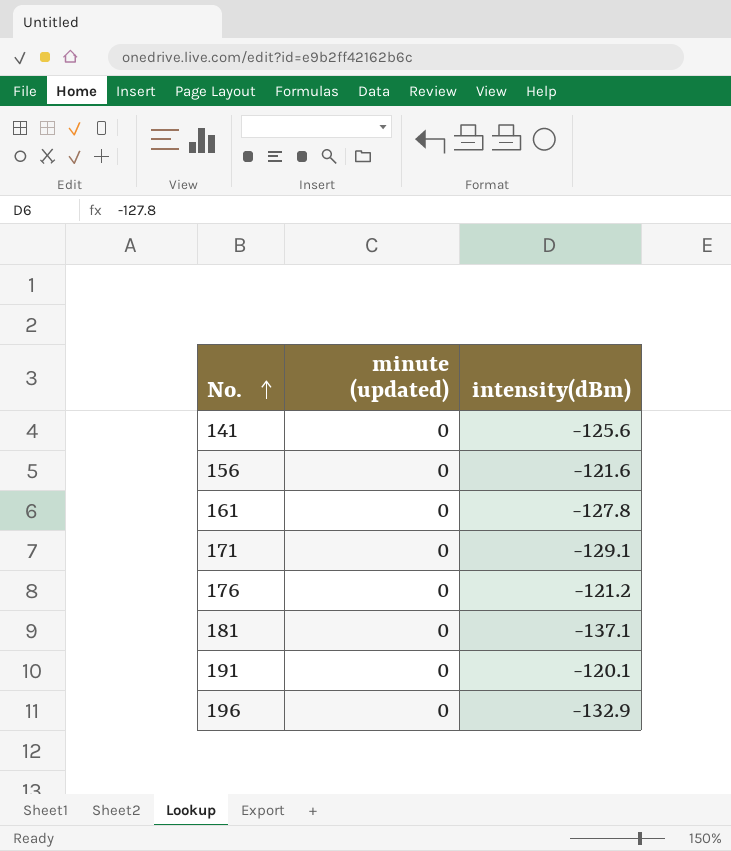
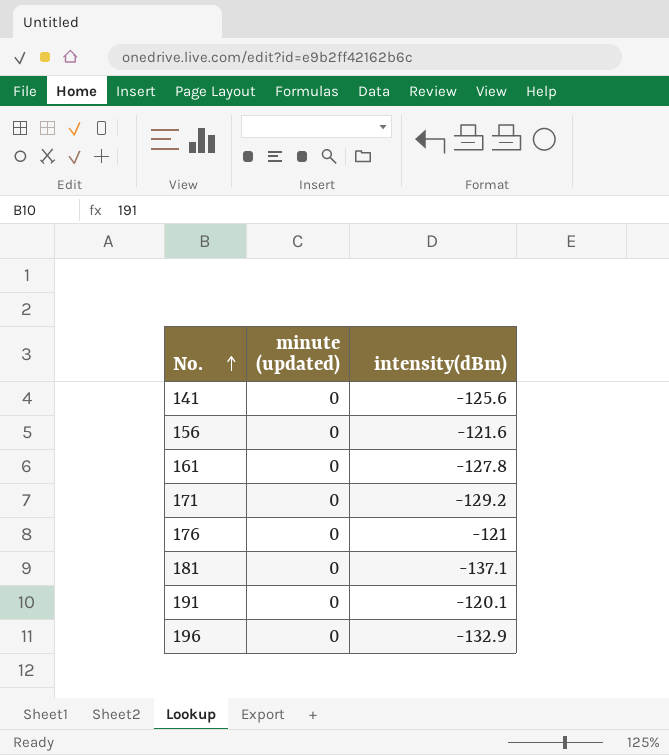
171 | intensity(dBm): -129.1 -> -129.2
176 | intensity(dBm): -121.2 -> -121

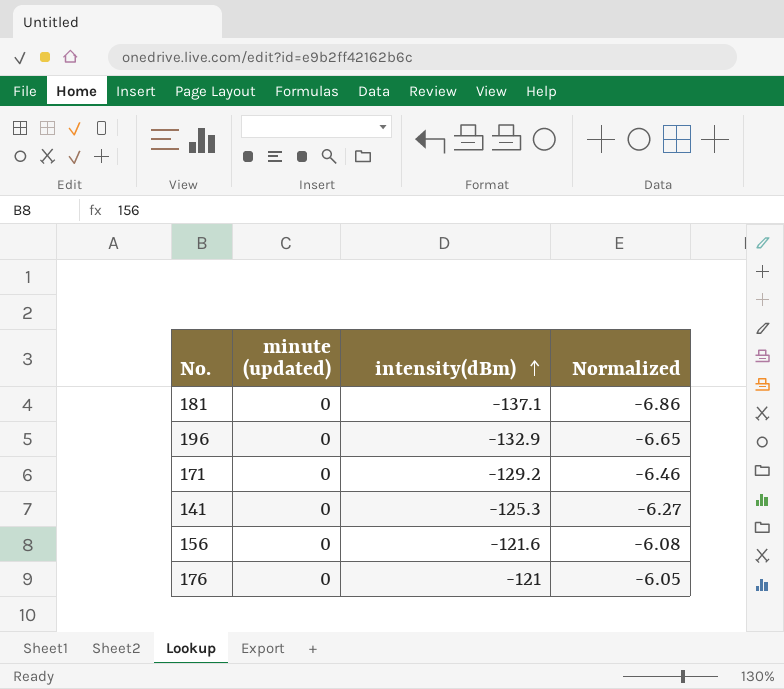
row order: No. ascending -> intensity(dBm) ascending
column Normalized | formula: none -> [intensity(dBm)] * 0.05
row 161: 0 | -127.8 -> none
row 191: 0 | -120.1 -> none
141 | intensity(dBm): -125.6 -> -125.3

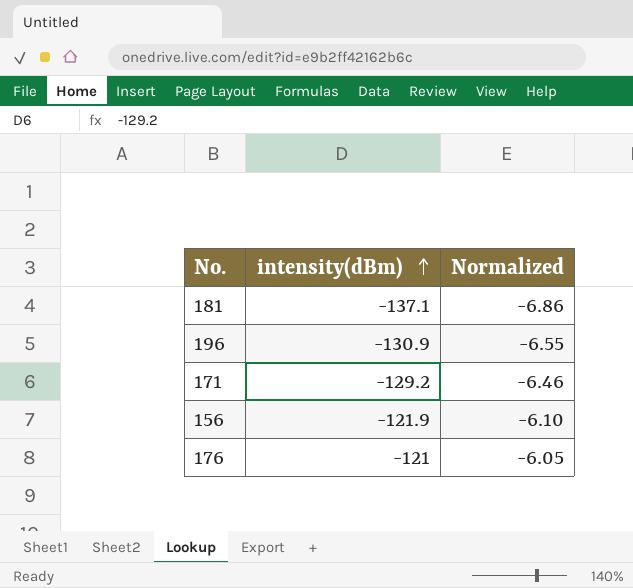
column minute (updated) | position: 2 -> none
row 141: 0 | -125.3 | -6.27 -> none
196 | intensity(dBm): -132.9 -> -130.9
196 | Normalized: -6.65 -> -6.55
156 | intensity(dBm): -121.6 -> -121.9
156 | Normalized: -6.08 -> -6.10

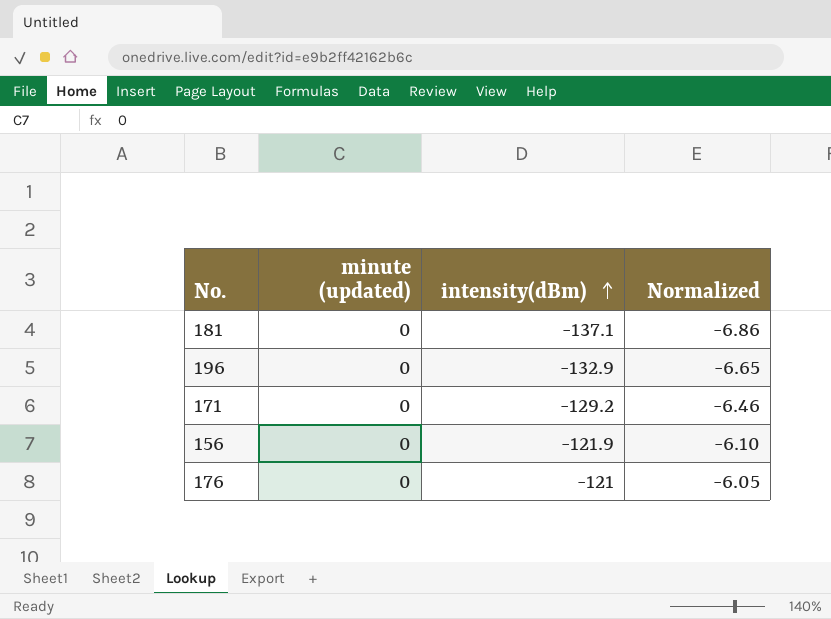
column minute (updated) | position: none -> 2
196 | intensity(dBm): -130.9 -> -132.9
196 | Normalized: -6.55 -> -6.65

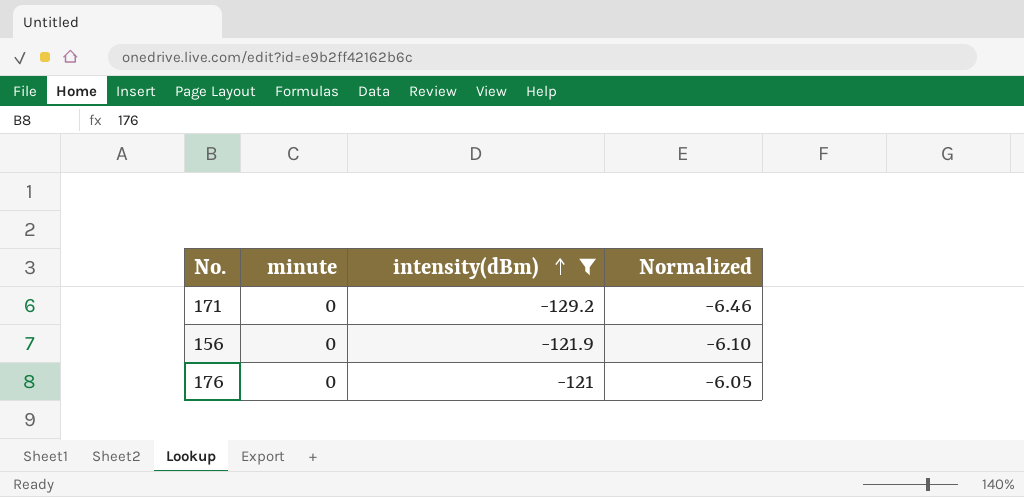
filter: none -> intensity(dBm) >= -129.2
column name: minute (updated) -> minute

